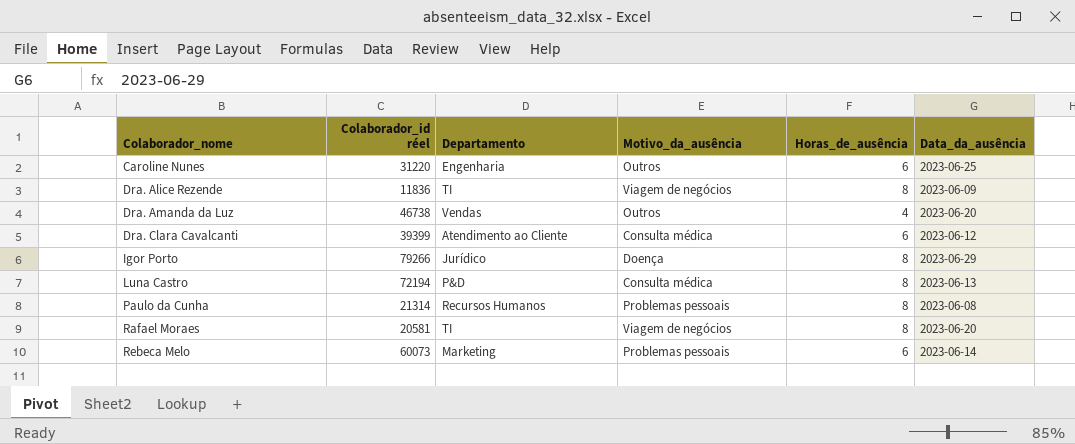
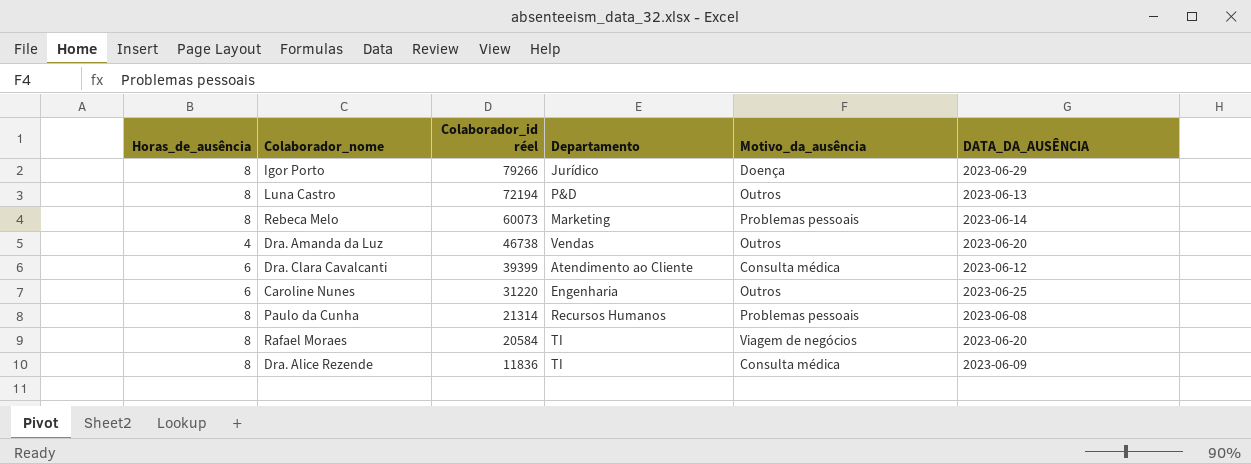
row order: Colaborador_nome ascending -> Colaborador_id réel descending
column Horas_de_ausência | position: 5 -> 1
column name: Data_da_ausência -> DATA_DA_AUSÊNCIA
Luna Castro | Motivo_da_ausência: Consulta médica -> Outros
Rebeca Melo | Horas_de_ausência: 6 -> 8
Rafael Moraes | Colaborador_id réel: 20581 -> 20584
Dra. Alice Rezende | Motivo_da_ausência: Viagem de negócios -> Consulta médica

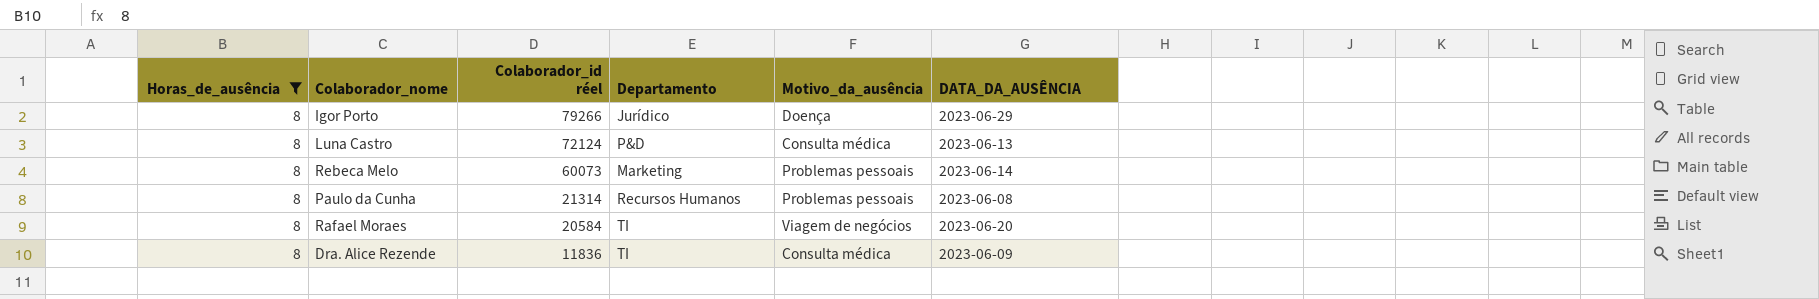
filter: none -> Horas_de_ausência = 8
Luna Castro | Colaborador_id réel: 72194 -> 72124
Luna Castro | Motivo_da_ausência: Outros -> Consulta médica

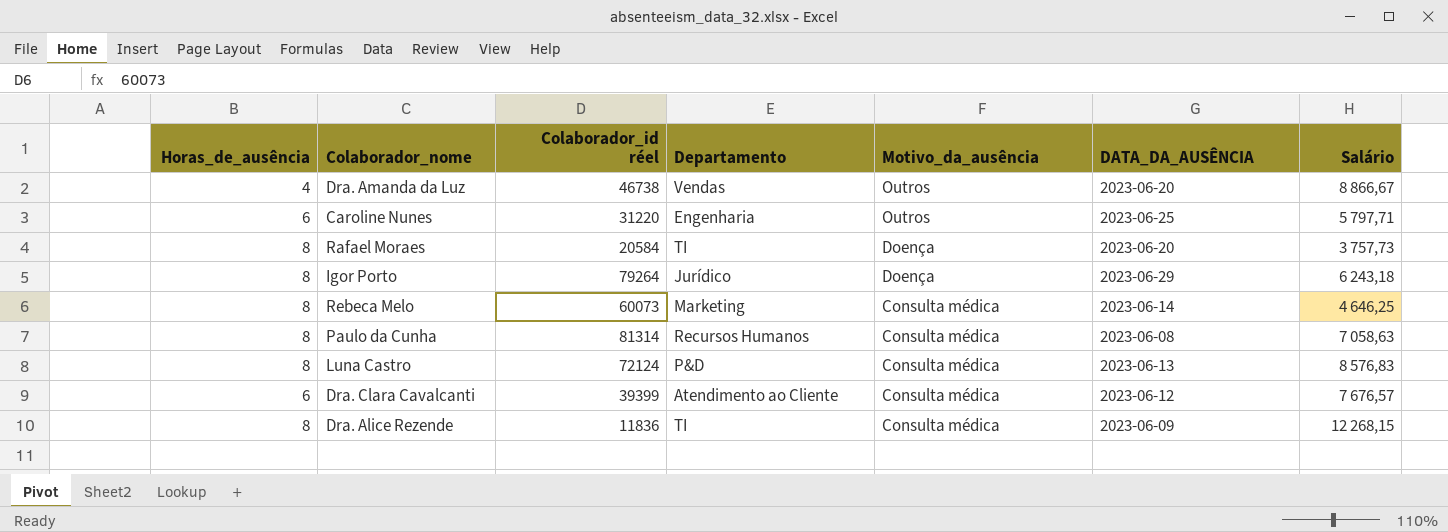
filter: Horas_de_ausência = 8 -> none
row order: Colaborador_id réel descending -> Motivo_da_ausência descending
column Salário | position: none -> 7
Rafael Moraes | Motivo_da_ausência: Viagem de negócios -> Doença
Igor Porto | Colaborador_id réel: 79266 -> 79264
Rebeca Melo | Motivo_da_ausência: Problemas pessoais -> Consulta médica
Paulo da Cunha | Colaborador_id réel: 21314 -> 81314
Paulo da Cunha | Motivo_da_ausência: Problemas pessoais -> Consulta médica

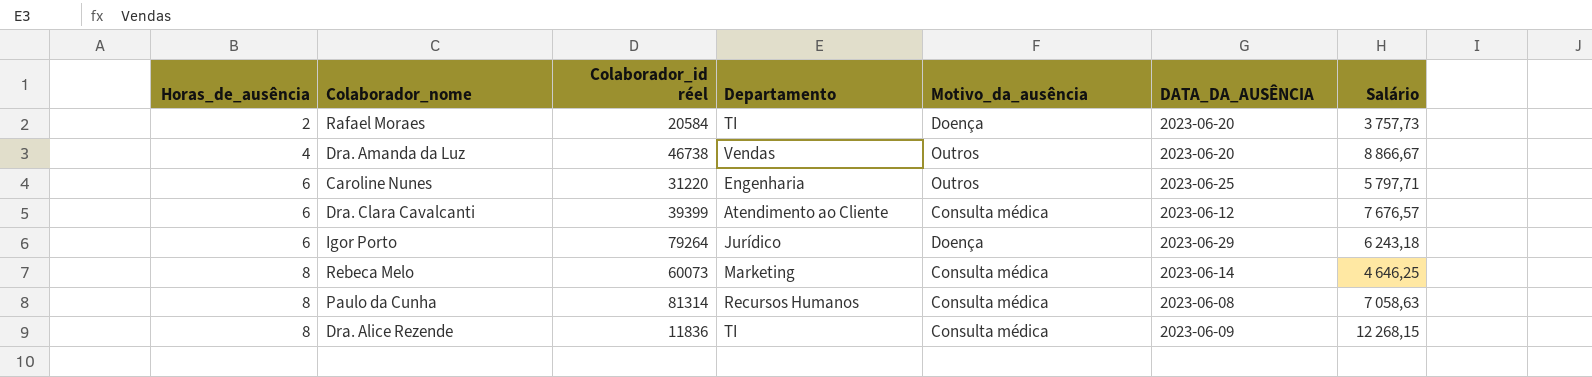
row order: Motivo_da_ausência descending -> Horas_de_ausência ascending
row Luna Castro: 8 | 72124 | P&D | Consulta médica | 2023-06-13 | 8 576,83 -> none
Rafael Moraes | Horas_de_ausência: 8 -> 2
Igor Porto | Horas_de_ausência: 8 -> 6

